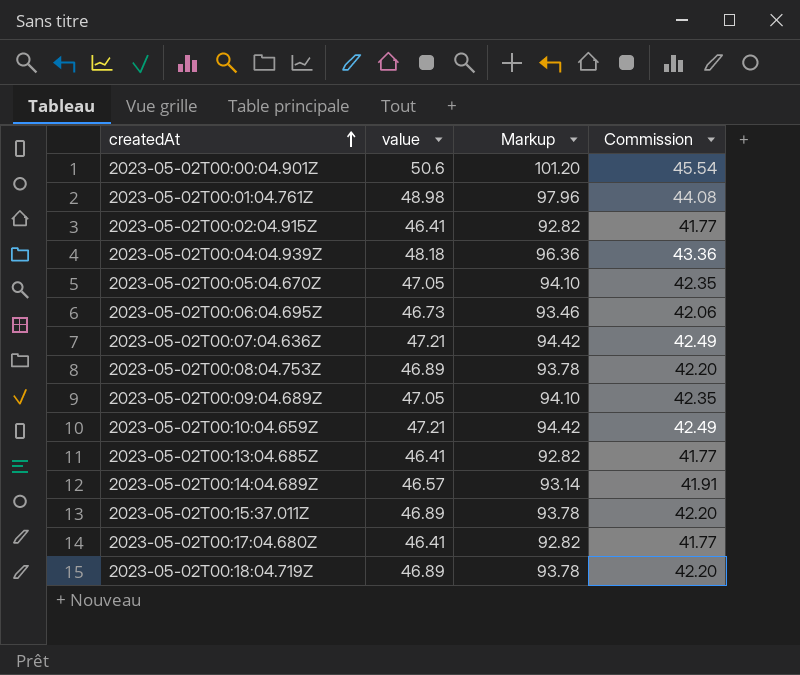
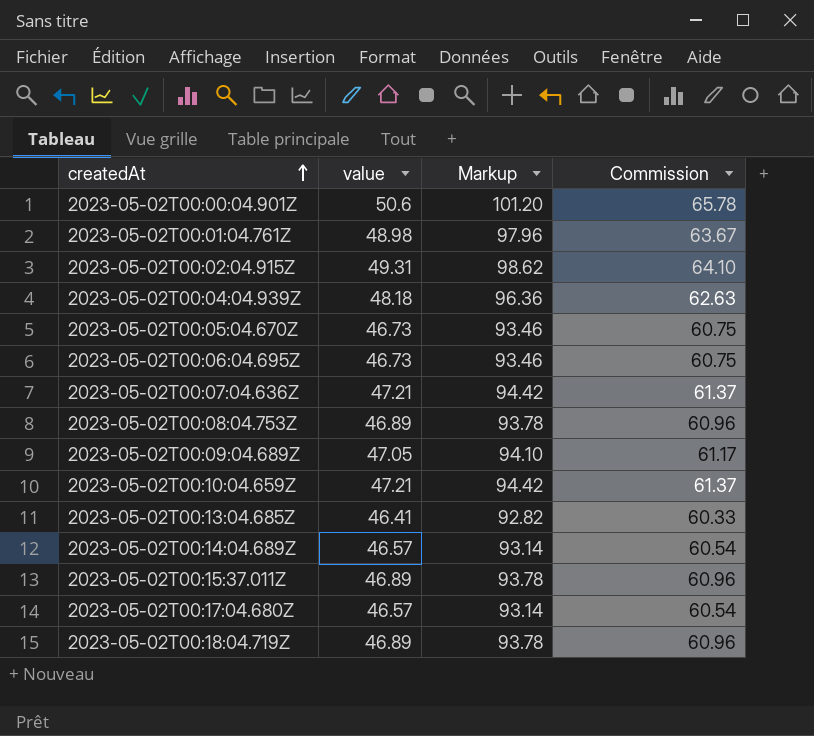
column Commission | formula: [value] * 0.9 -> [value] * 1.3
2023-05-02T00:02:04.915Z | value: 46.41 -> 49.31
2023-05-02T00:02:04.915Z | Markup: 92.82 -> 98.62
2023-05-02T00:05:04.670Z | value: 47.05 -> 46.73
2023-05-02T00:05:04.670Z | Markup: 94.10 -> 93.46
2023-05-02T00:17:04.680Z | value: 46.41 -> 46.57
2023-05-02T00:17:04.680Z | Markup: 92.82 -> 93.14

